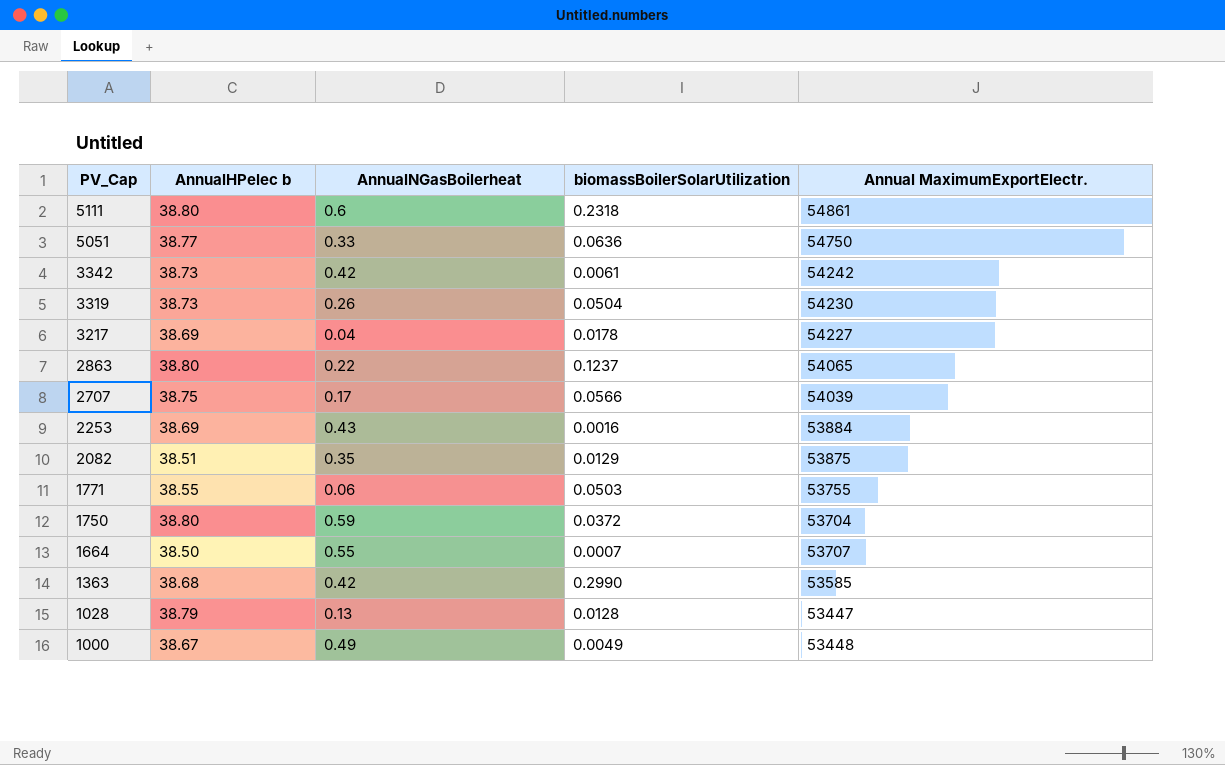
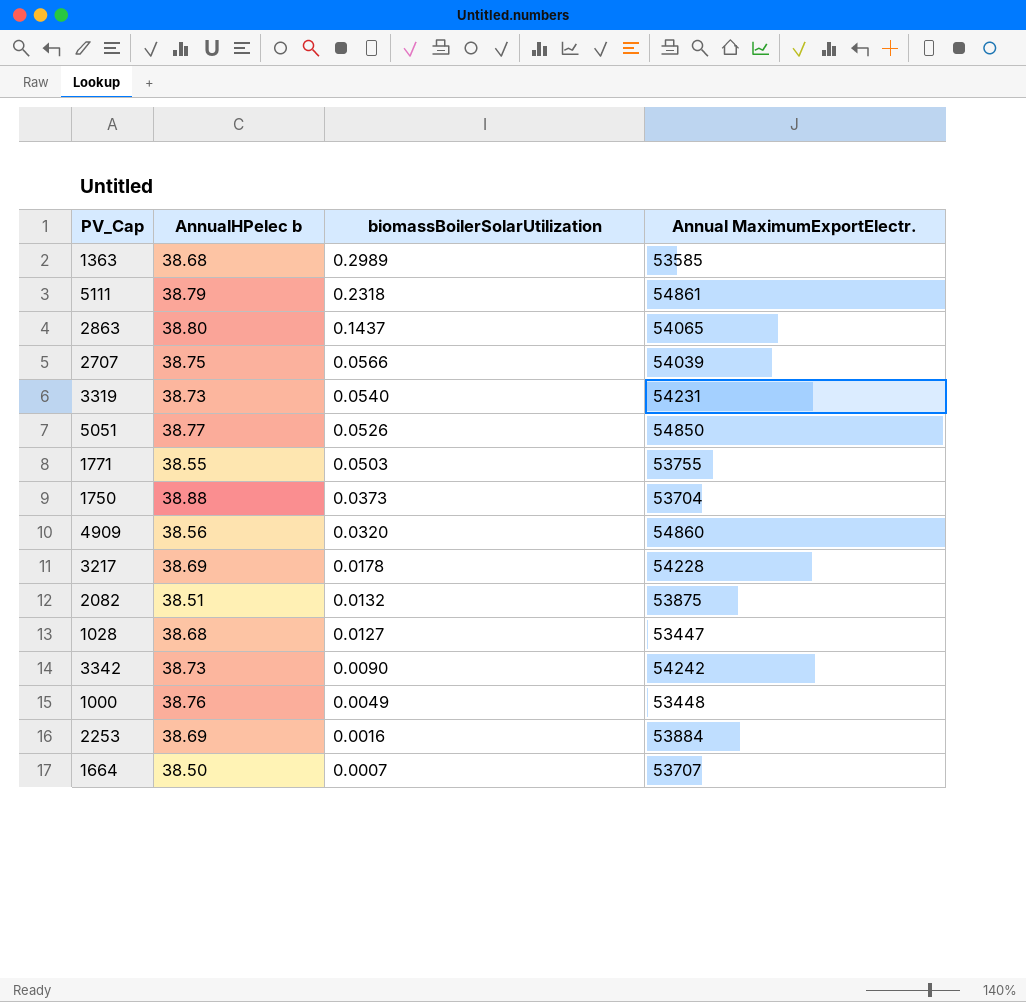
row order: PV_Cap descending -> biomassBoilerSolarUtilization descending
column AnnualNGasBoilerheat | position: 3 -> none
1363 | biomassBoilerSolarUtilization: 0.2990 -> 0.2989
5111 | AnnualHPelec b: 38.80 -> 38.79
2863 | biomassBoilerSolarUtilization: 0.1237 -> 0.1437
3319 | biomassBoilerSolarUtilization: 0.0504 -> 0.0540
3319 | Annual MaximumExportElectr.: 54230 -> 54231
5051 | biomassBoilerSolarUtilization: 0.0636 -> 0.0526
5051 | Annual MaximumExportElectr.: 54750 -> 54850
1750 | AnnualHPelec b: 38.80 -> 38.88
1750 | biomassBoilerSolarUtilization: 0.0372 -> 0.0373
row 4909: none -> 38.56 | 0.0320 | 54860
3217 | Annual MaximumExportElectr.: 54227 -> 54228
2082 | biomassBoilerSolarUtilization: 0.0129 -> 0.0132
1028 | AnnualHPelec b: 38.79 -> 38.68
1028 | biomassBoilerSolarUtilization: 0.0128 -> 0.0127
3342 | biomassBoilerSolarUtilization: 0.0061 -> 0.0090
1000 | AnnualHPelec b: 38.67 -> 38.76

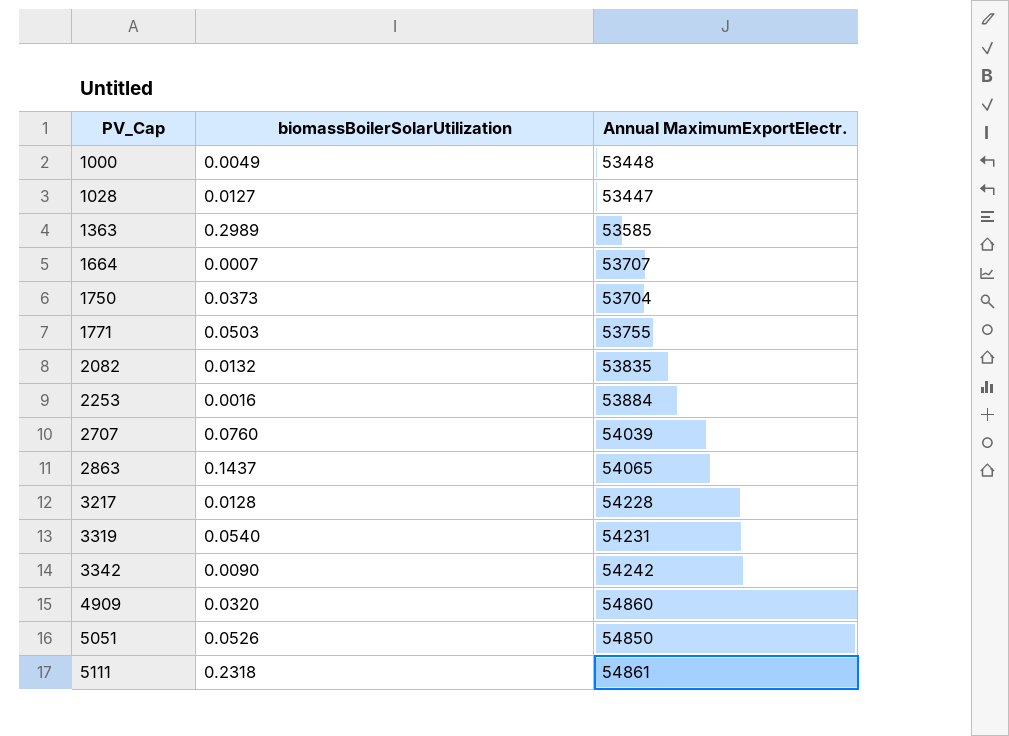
row order: biomassBoilerSolarUtilization descending -> PV_Cap ascending
column AnnualHPelec b | position: 2 -> none
2082 | Annual MaximumExportElectr.: 53875 -> 53835
2707 | biomassBoilerSolarUtilization: 0.0566 -> 0.0760
3217 | biomassBoilerSolarUtilization: 0.0178 -> 0.0128

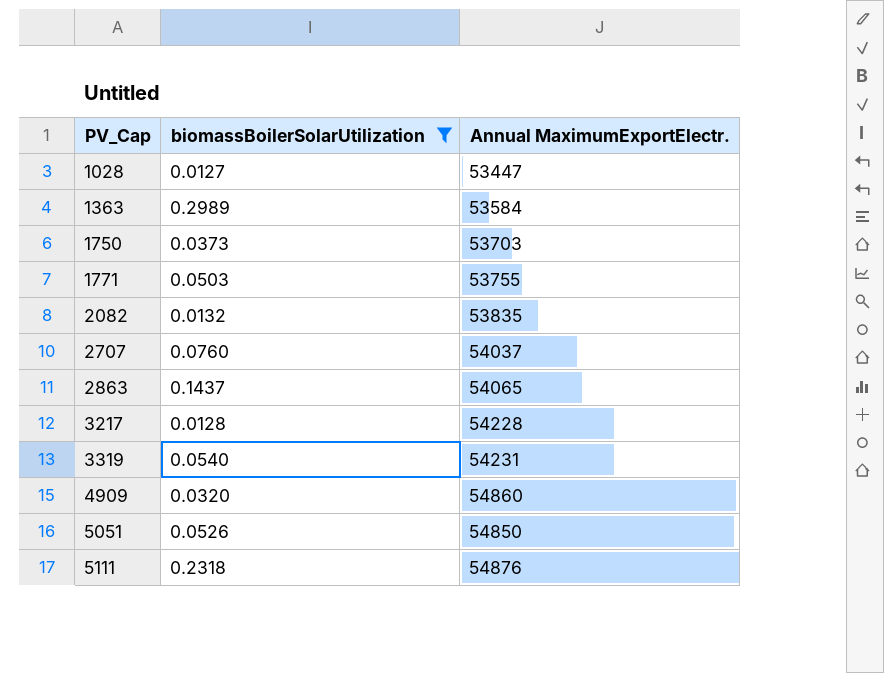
filter: none -> biomassBoilerSolarUtilization >= 0.0127
1363 | Annual MaximumExportElectr.: 53585 -> 53584
1750 | Annual MaximumExportElectr.: 53704 -> 53703
2707 | Annual MaximumExportElectr.: 54039 -> 54037
5111 | Annual MaximumExportElectr.: 54861 -> 54876

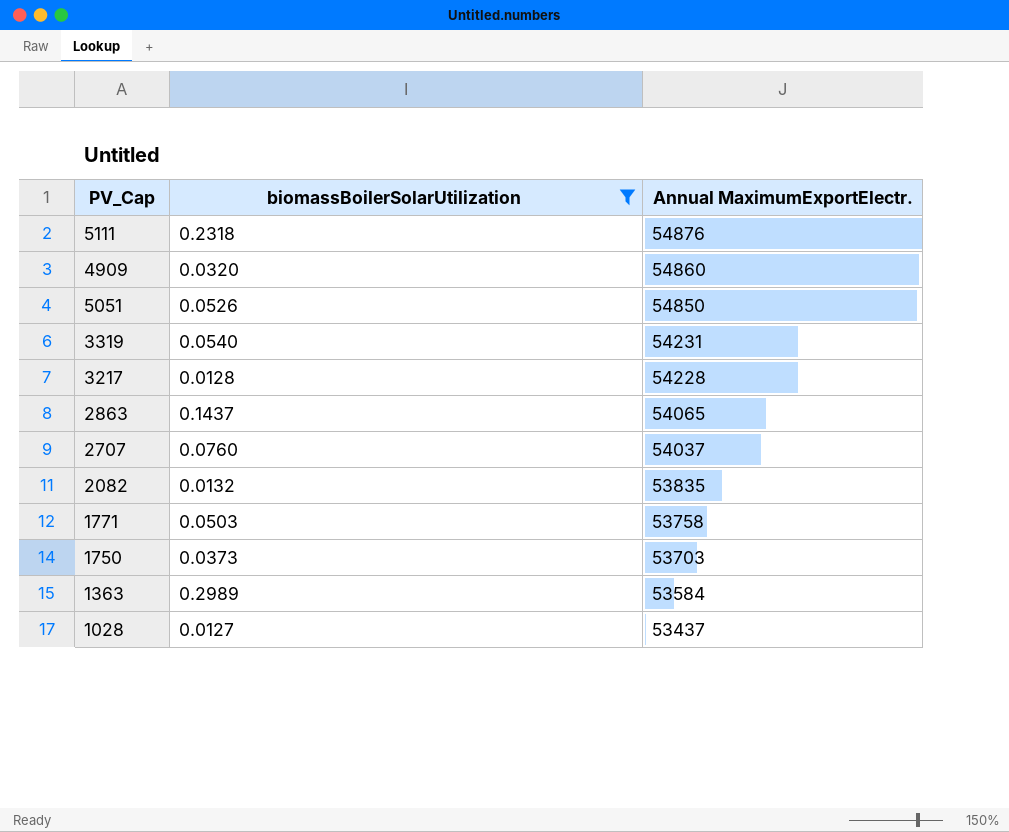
row order: PV_Cap ascending -> Annual MaximumExportElectr. descending
1771 | Annual MaximumExportElectr.: 53755 -> 53758
1028 | Annual MaximumExportElectr.: 53447 -> 53437

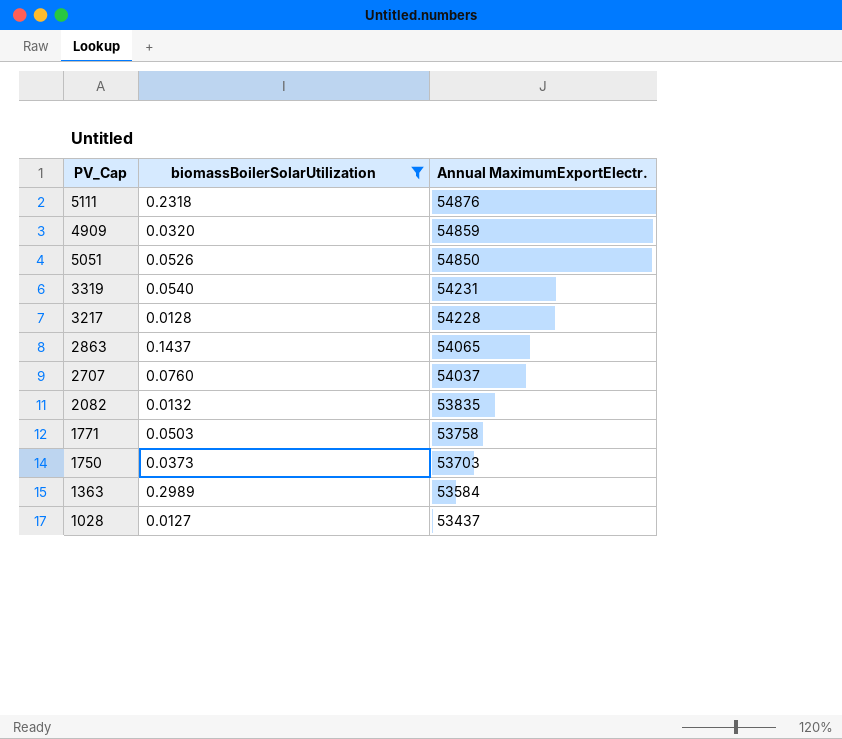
4909 | Annual MaximumExportElectr.: 54860 -> 54859

